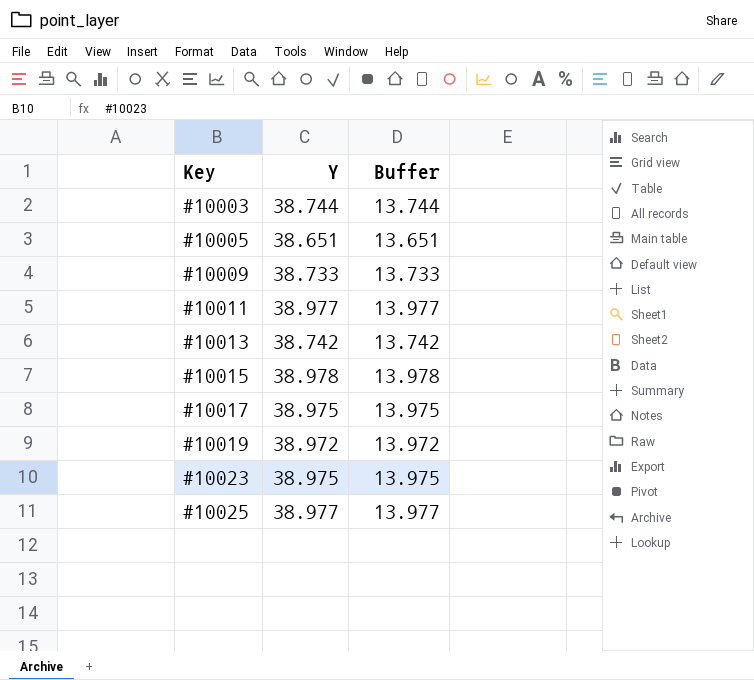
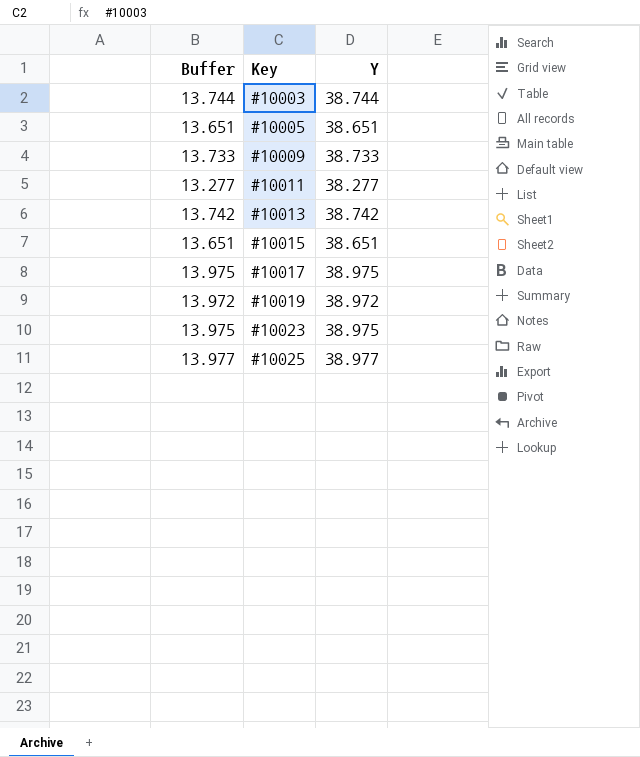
column Buffer | position: 3 -> 1
#10011 | Buffer: 13.977 -> 13.277
#10011 | Y: 38.977 -> 38.277
#10015 | Buffer: 13.978 -> 13.651
#10015 | Y: 38.978 -> 38.651

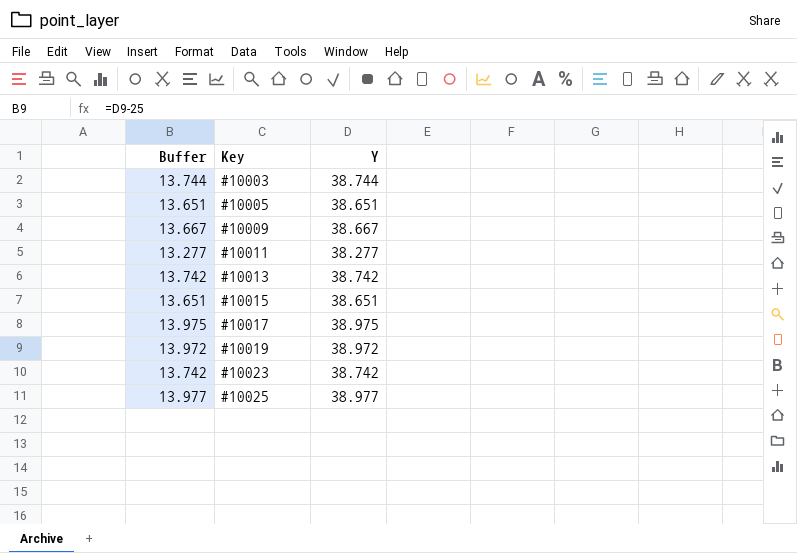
#10009 | Buffer: 13.733 -> 13.667
#10009 | Y: 38.733 -> 38.667
#10023 | Buffer: 13.975 -> 13.742
#10023 | Y: 38.975 -> 38.742

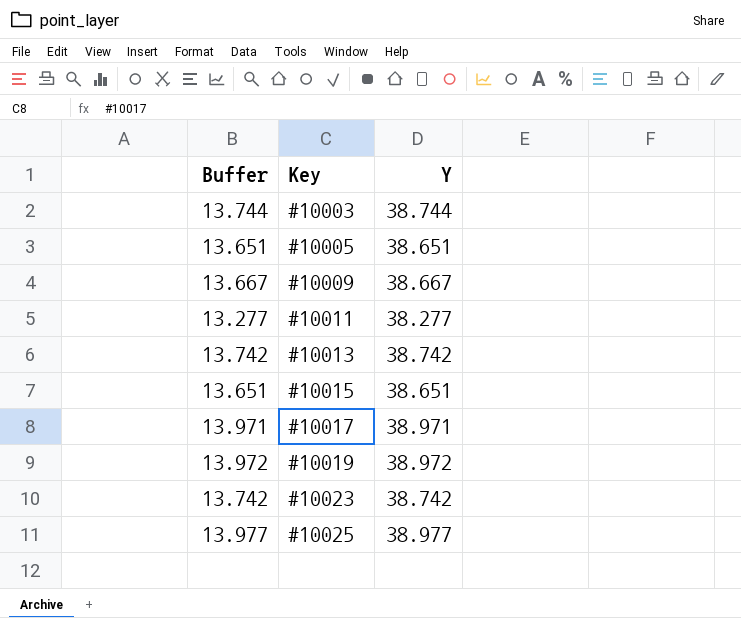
#10017 | Buffer: 13.975 -> 13.971
#10017 | Y: 38.975 -> 38.971

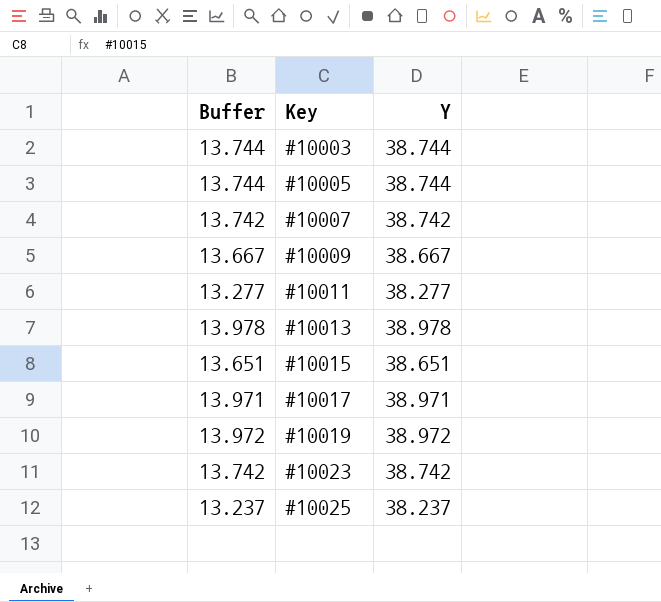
#10005 | Buffer: 13.651 -> 13.744
#10005 | Y: 38.651 -> 38.744
row #10007: none -> 13.742 | 38.742
#10013 | Buffer: 13.742 -> 13.978
#10013 | Y: 38.742 -> 38.978
#10025 | Buffer: 13.977 -> 13.237
#10025 | Y: 38.977 -> 38.237

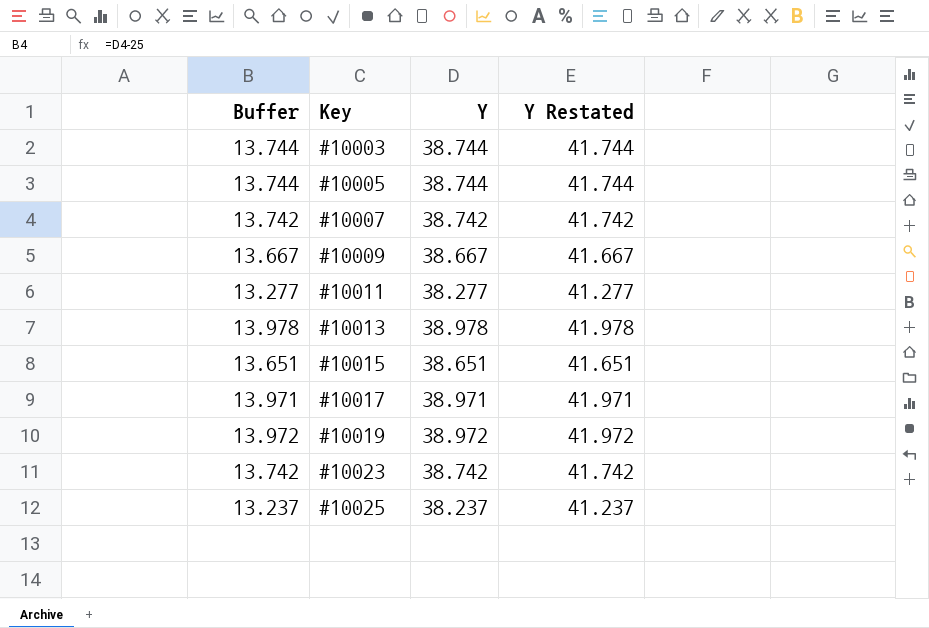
column Y Restated | formula: none -> [Y] + 3

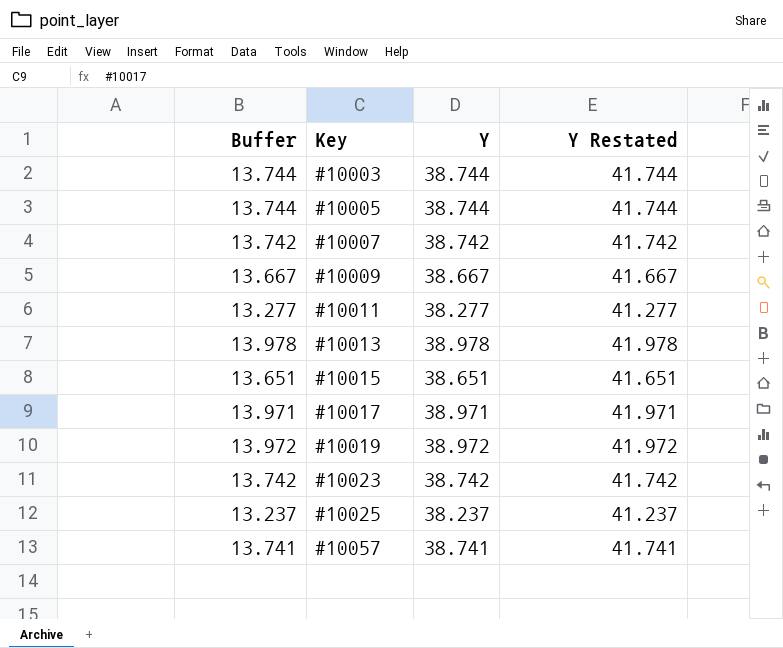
row #10057: none -> 13.741 | 38.741 | 41.741

